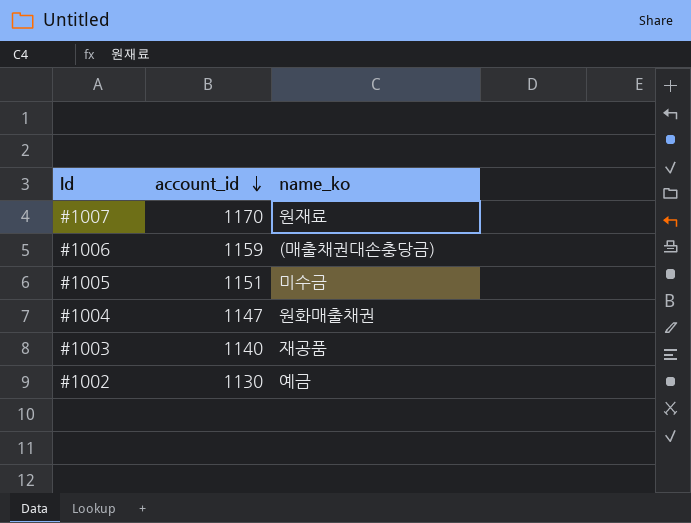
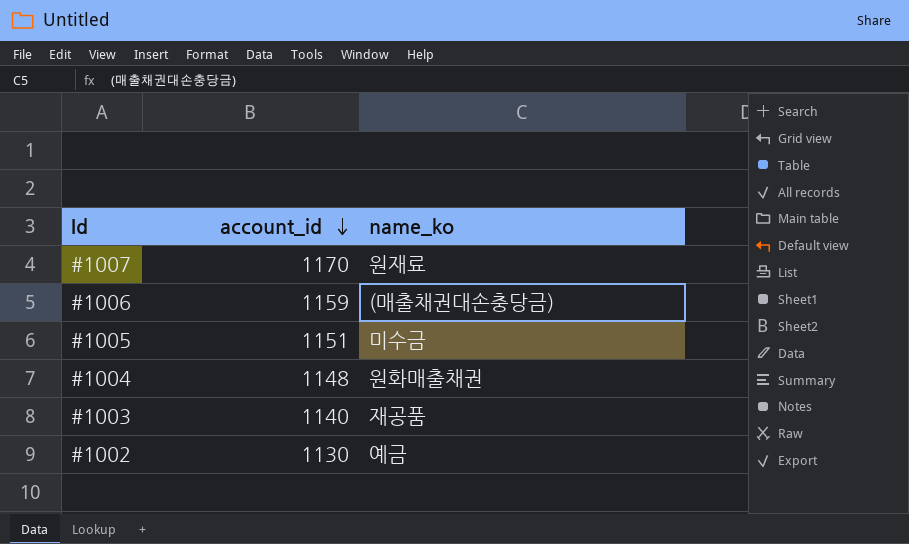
#1004 | account_id: 1147 -> 1148

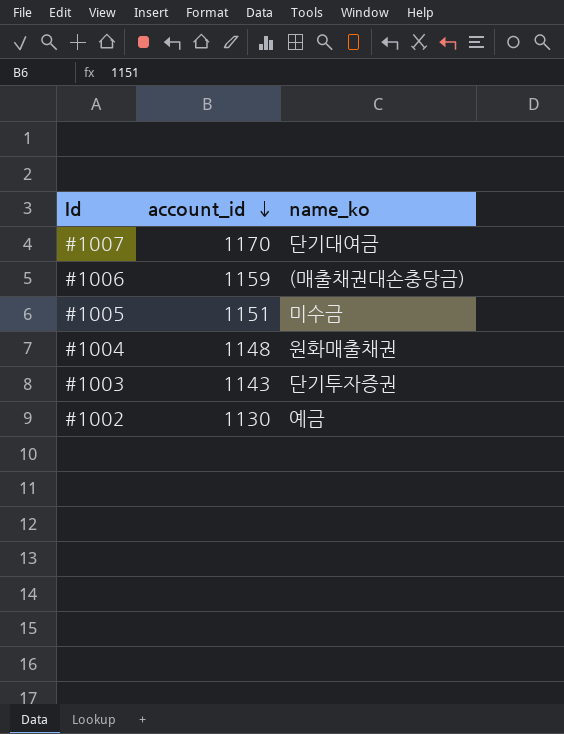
#1007 | name_ko: 원재료 -> 단기대여금
#1003 | account_id: 1140 -> 1143
#1003 | name_ko: 재공품 -> 단기투자증권

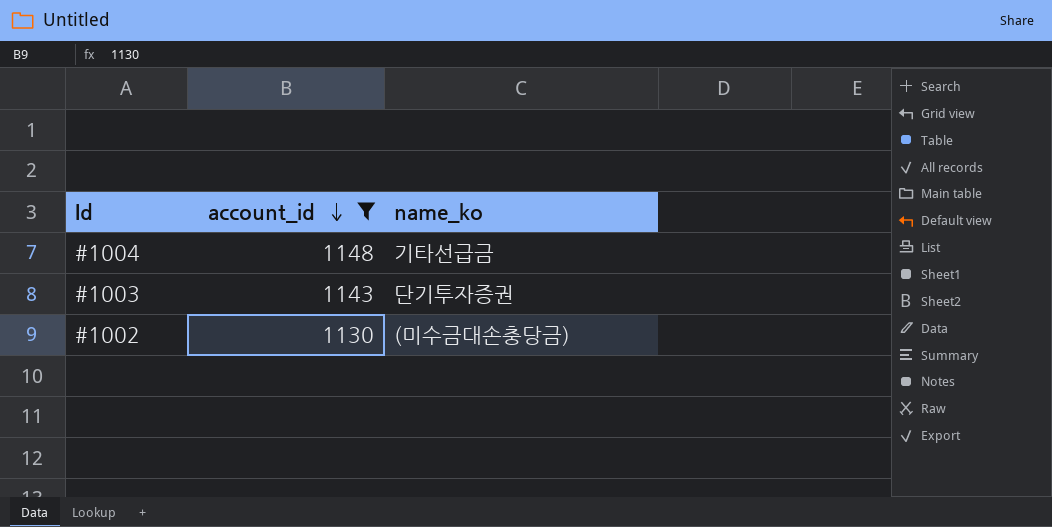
filter: none -> account_id <= 1148
#1004 | name_ko: 원화매출채권 -> 기타선급금
#1002 | name_ko: 예금 -> (미수금대손충당금)

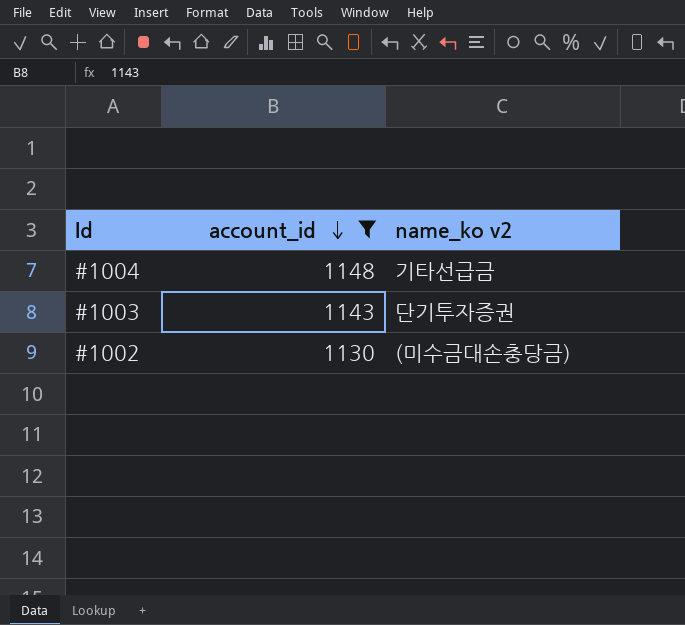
column name: name_ko -> name_ko v2

